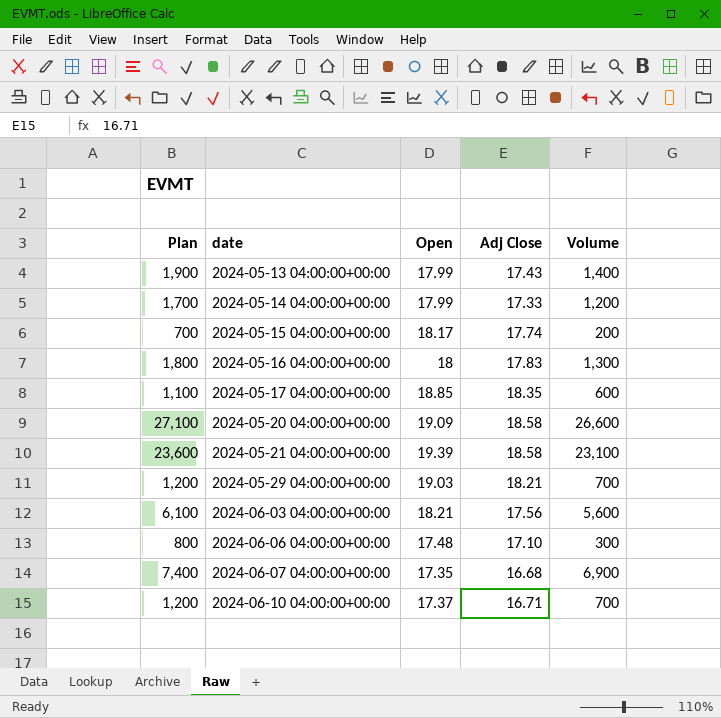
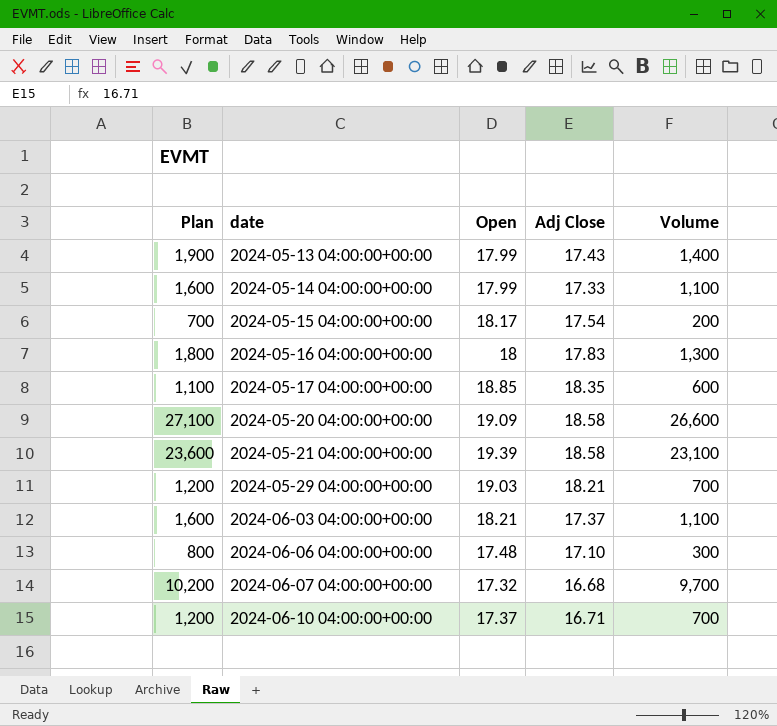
2024-05-14 04:00:00+00:00 | Plan: 1,700 -> 1,600
2024-05-14 04:00:00+00:00 | Volume: 1,200 -> 1,100
2024-05-15 04:00:00+00:00 | Adj Close: 17.74 -> 17.54
2024-06-03 04:00:00+00:00 | Plan: 6,100 -> 1,600
2024-06-03 04:00:00+00:00 | Adj Close: 17.56 -> 17.37
2024-06-03 04:00:00+00:00 | Volume: 5,600 -> 1,100
2024-06-07 04:00:00+00:00 | Plan: 7,400 -> 10,200
2024-06-07 04:00:00+00:00 | Open: 17.35 -> 17.32
2024-06-07 04:00:00+00:00 | Volume: 6,900 -> 9,700

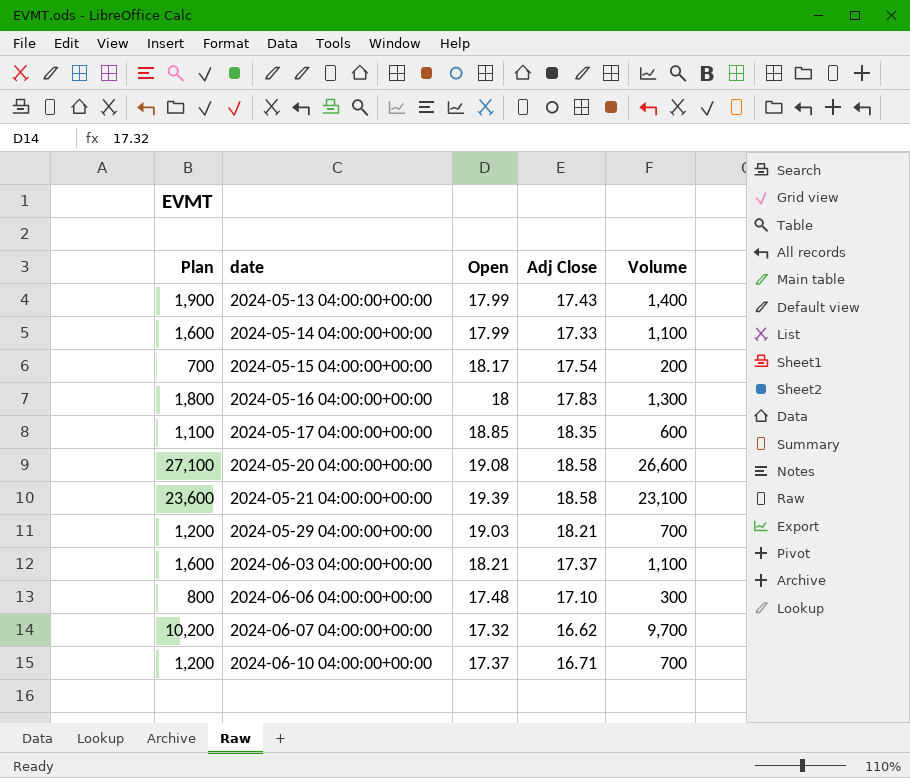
2024-05-20 04:00:00+00:00 | Open: 19.09 -> 19.08
2024-06-07 04:00:00+00:00 | Adj Close: 16.68 -> 16.62

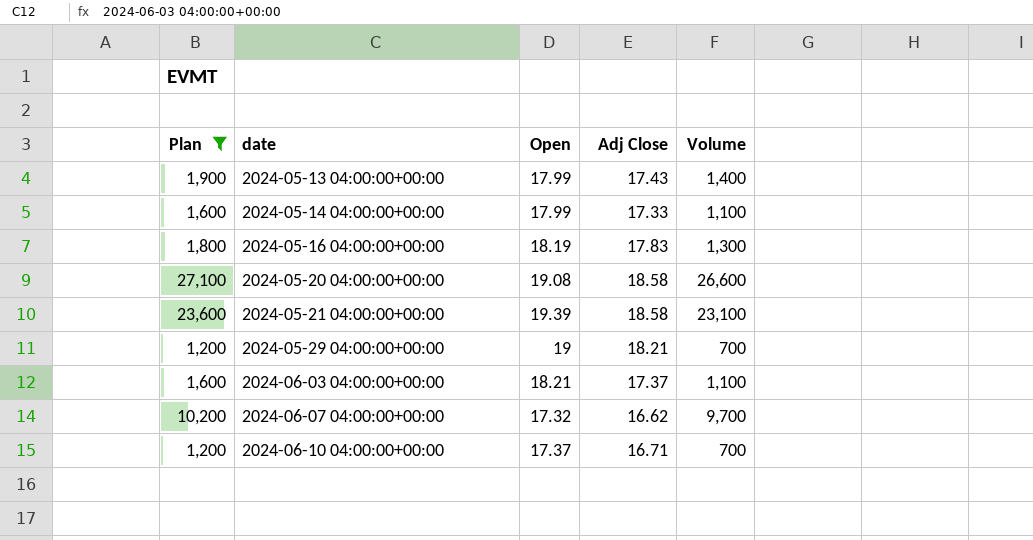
filter: none -> Plan >= 1,200
2024-05-16 04:00:00+00:00 | Open: 18 -> 18.19
2024-05-29 04:00:00+00:00 | Open: 19.03 -> 19

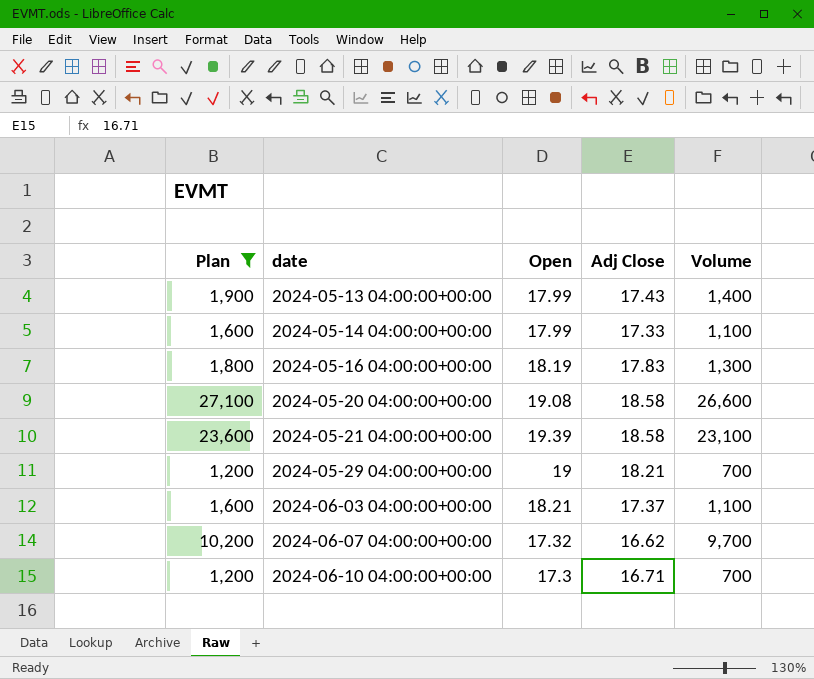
2024-06-10 04:00:00+00:00 | Open: 17.37 -> 17.3

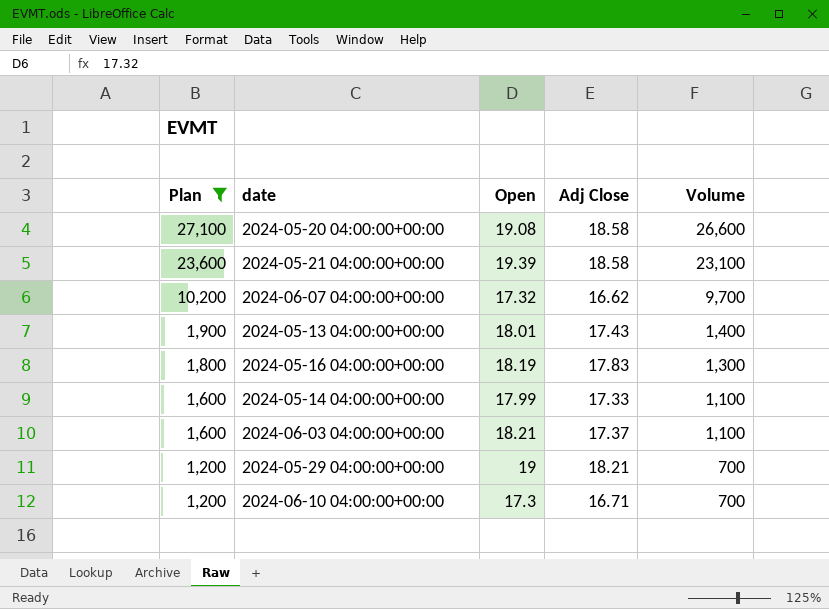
row order: date ascending -> Plan descending
2024-05-13 04:00:00+00:00 | Open: 17.99 -> 18.01

